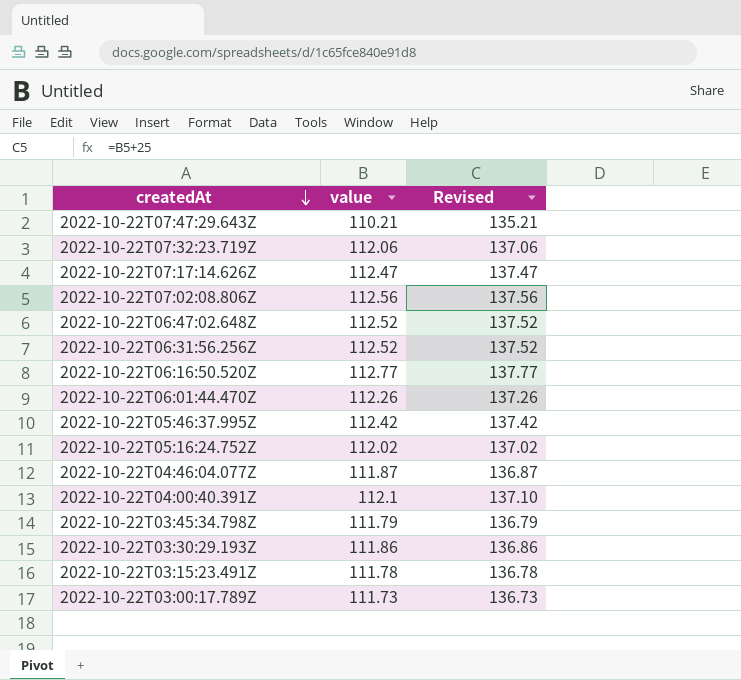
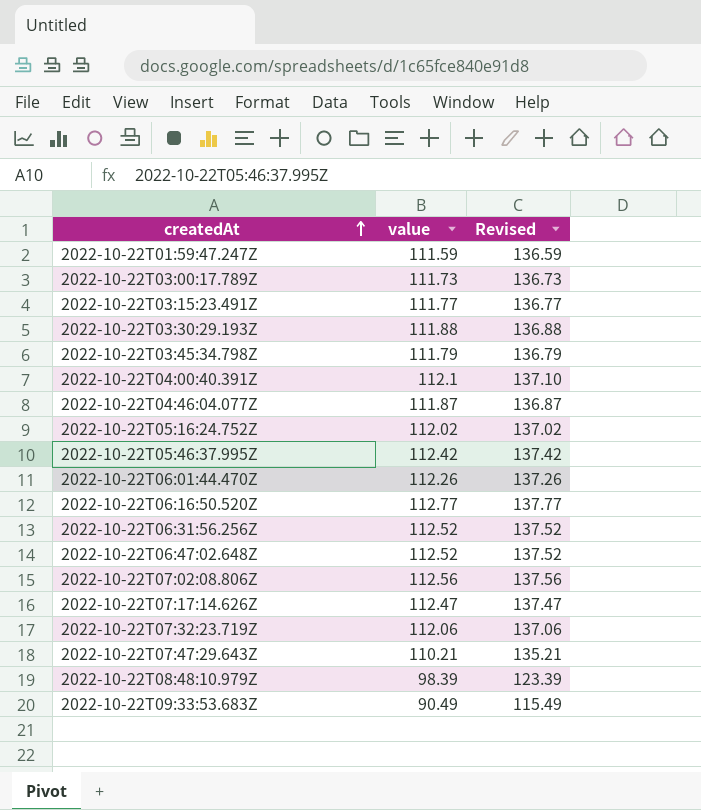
row order: createdAt descending -> createdAt ascending
row 2022-10-22T01:59:47.247Z: none -> 111.59 | 136.59
2022-10-22T03:15:23.491Z | value: 111.78 -> 111.77
2022-10-22T03:15:23.491Z | Revised: 136.78 -> 136.77
2022-10-22T03:30:29.193Z | value: 111.86 -> 111.88
2022-10-22T03:30:29.193Z | Revised: 136.86 -> 136.88
row 2022-10-22T08:48:10.979Z: none -> 98.39 | 123.39
row 2022-10-22T09:33:53.683Z: none -> 90.49 | 115.49

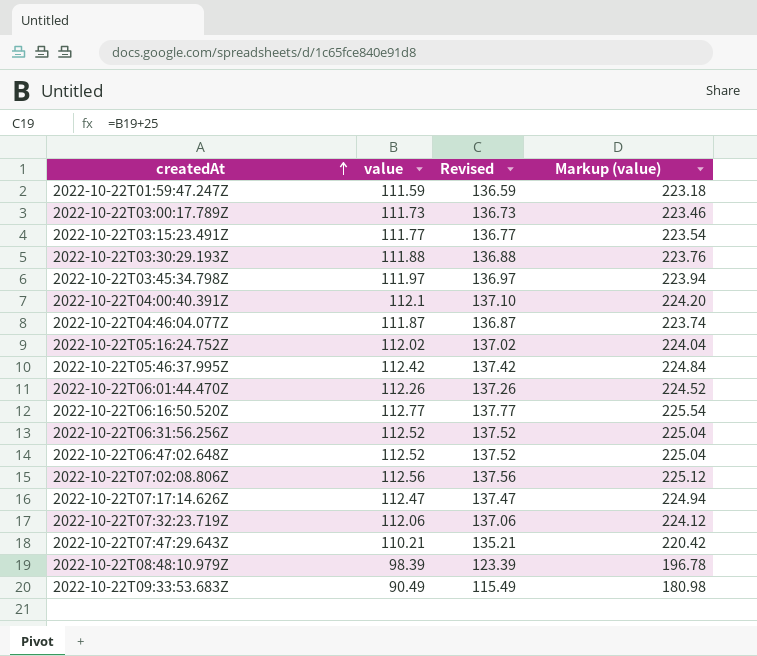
column Markup (value) | formula: none -> [value] * 2
2022-10-22T03:45:34.798Z | value: 111.79 -> 111.97
2022-10-22T03:45:34.798Z | Revised: 136.79 -> 136.97

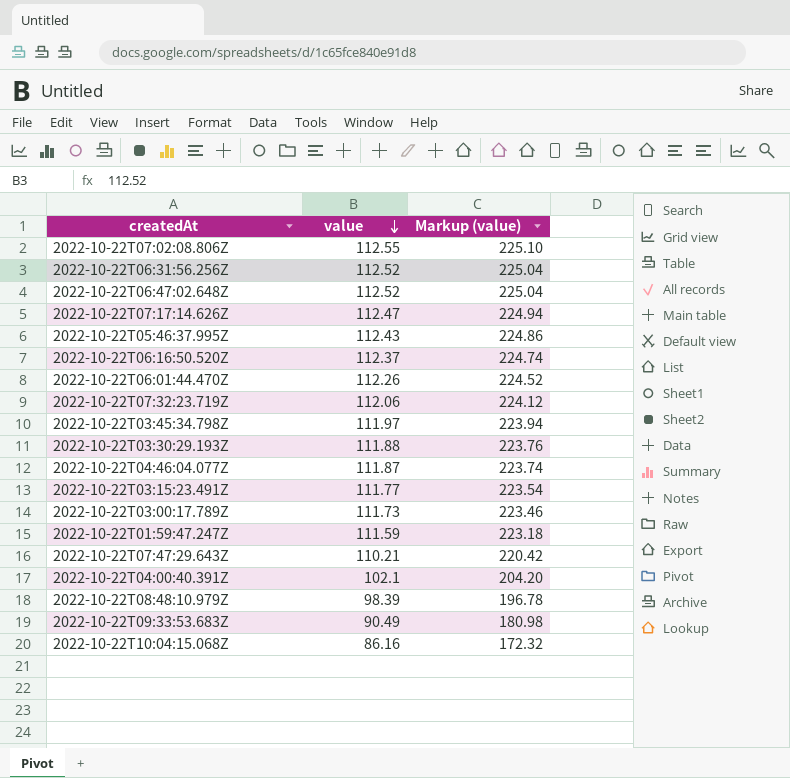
row order: createdAt ascending -> value descending
column Revised | formula: [value] + 25 -> none
row 2022-10-22T05:16:24.752Z: 112.02 | 137.02 | 224.04 -> none
2022-10-22T07:02:08.806Z | value: 112.56 -> 112.55
2022-10-22T07:02:08.806Z | Markup (value): 225.12 -> 225.10
2022-10-22T05:46:37.995Z | value: 112.42 -> 112.43
2022-10-22T05:46:37.995Z | Markup (value): 224.84 -> 224.86
2022-10-22T06:16:50.520Z | value: 112.77 -> 112.37
2022-10-22T06:16:50.520Z | Markup (value): 225.54 -> 224.74
2022-10-22T04:00:40.391Z | value: 112.1 -> 102.1
2022-10-22T04:00:40.391Z | Markup (value): 224.20 -> 204.20
row 2022-10-22T10:04:15.068Z: none -> 86.16 | 172.32

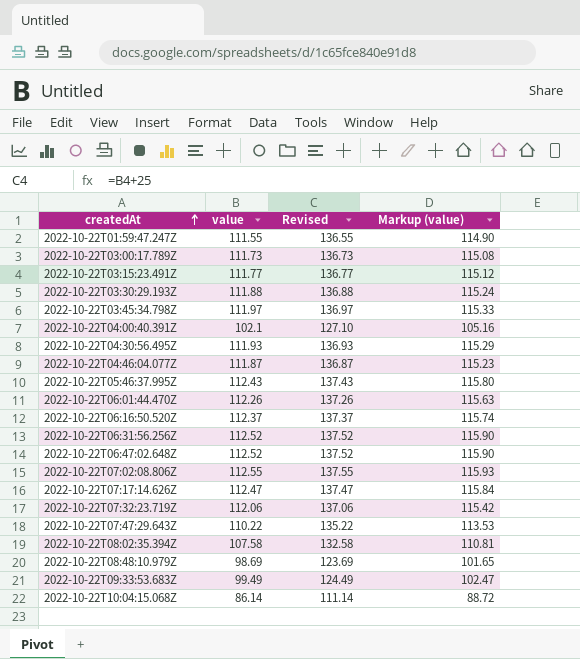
row order: value descending -> createdAt ascending
column Revised | formula: none -> [value] + 25
column Markup (value) | formula: [value] * 2 -> [value] * 1.03
2022-10-22T01:59:47.247Z | value: 111.59 -> 111.55
row 2022-10-22T04:30:56.495Z: none -> 111.93 | 136.93 | 115.29
2022-10-22T07:47:29.643Z | value: 110.21 -> 110.22
row 2022-10-22T08:02:35.394Z: none -> 107.58 | 132.58 | 110.81
2022-10-22T08:48:10.979Z | value: 98.39 -> 98.69
2022-10-22T09:33:53.683Z | value: 90.49 -> 99.49
2022-10-22T10:04:15.068Z | value: 86.16 -> 86.14

